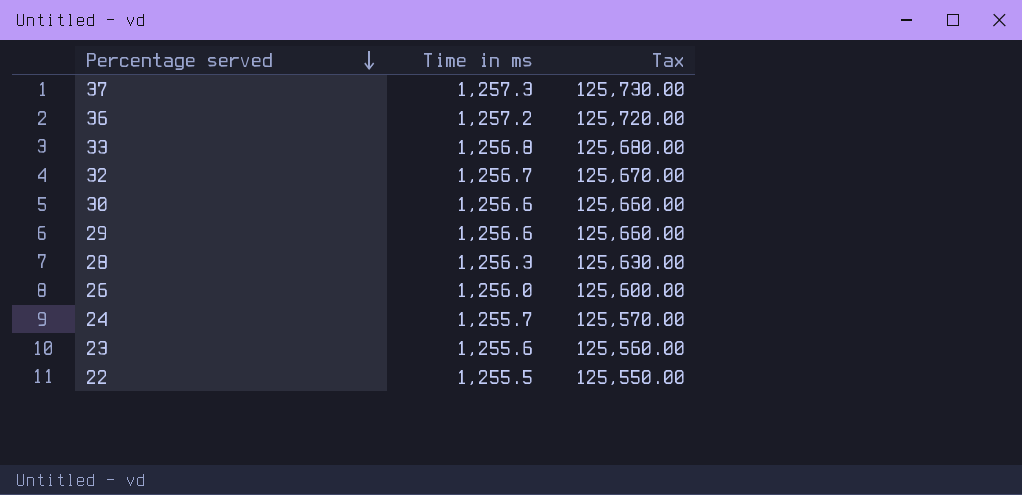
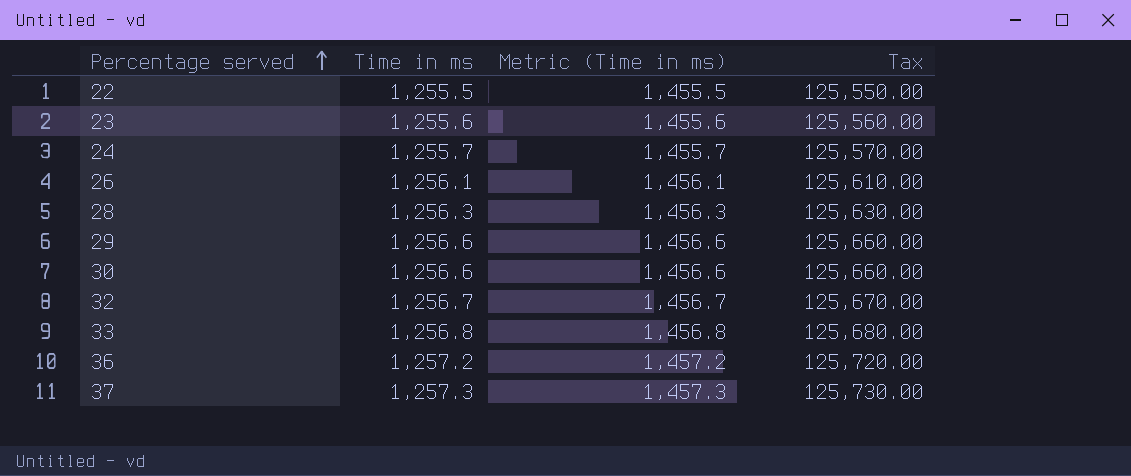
row order: Percentage served descending -> Percentage served ascending
column Metric (Time in ms) | formula: none -> [Time in ms] + 200
26 | Time in ms: 1,256.0 -> 1,256.1
26 | Tax: 125,600.00 -> 125,610.00

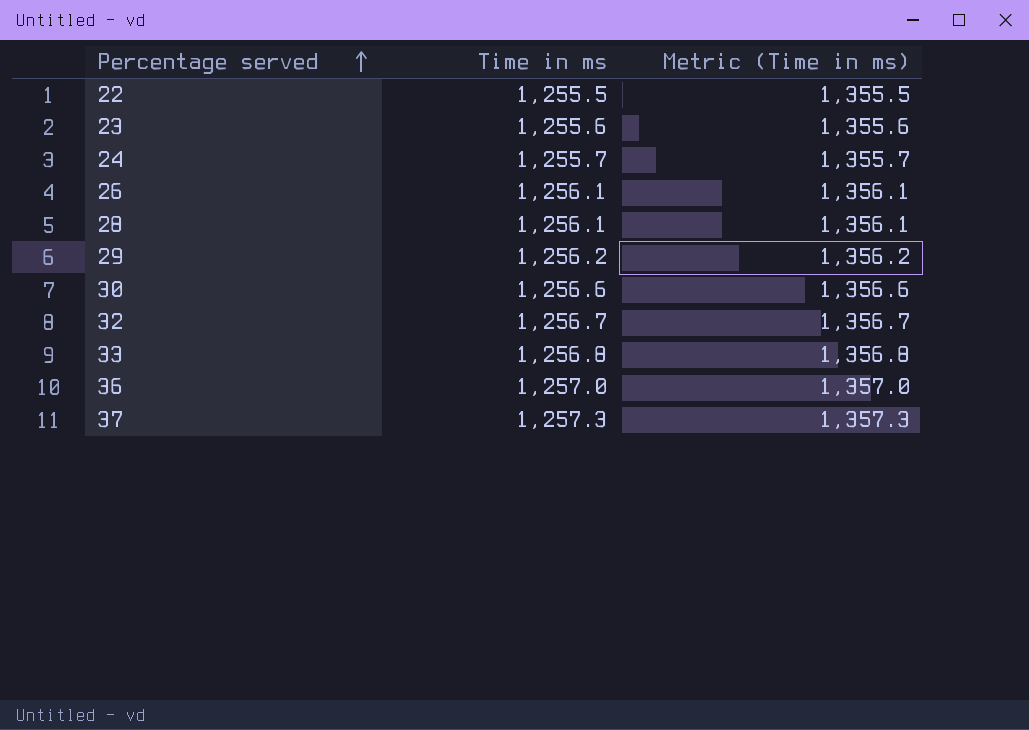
column Tax | formula: [Time in ms] * 100 -> none
column Metric (Time in ms) | formula: [Time in ms] + 200 -> [Time in ms] + 100
28 | Time in ms: 1,256.3 -> 1,256.1
29 | Time in ms: 1,256.6 -> 1,256.2
36 | Time in ms: 1,257.2 -> 1,257.0

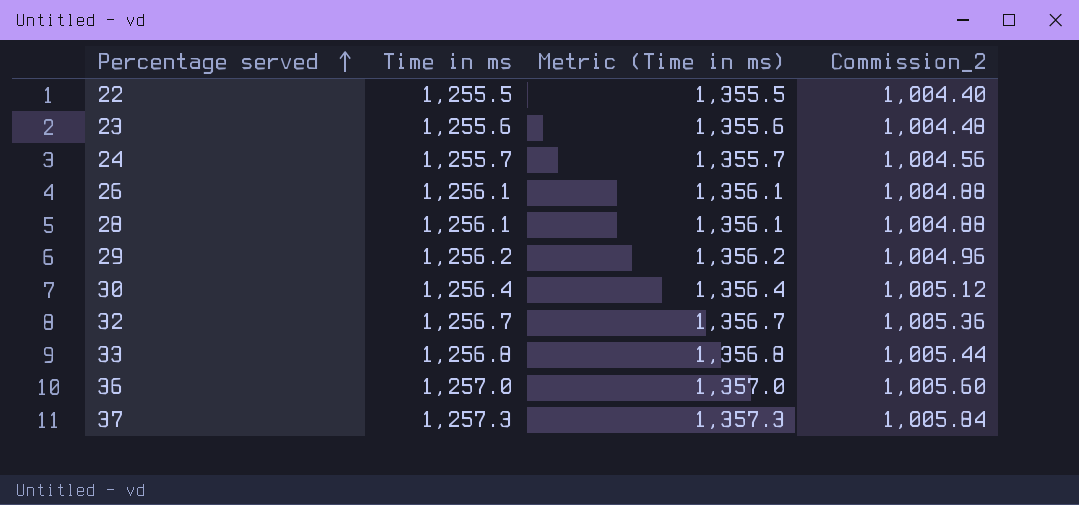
column Commission_2 | formula: none -> [Time in ms] * 0.8
30 | Time in ms: 1,256.6 -> 1,256.4
30 | Metric (Time in ms): 1,356.6 -> 1,356.4

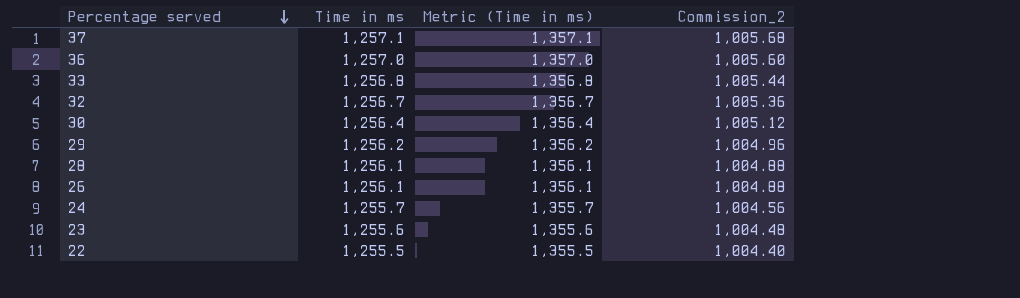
row order: Percentage served ascending -> Percentage served descending
37 | Time in ms: 1,257.3 -> 1,257.1
37 | Metric (Time in ms): 1,357.3 -> 1,357.1
37 | Commission_2: 1,005.84 -> 1,005.68

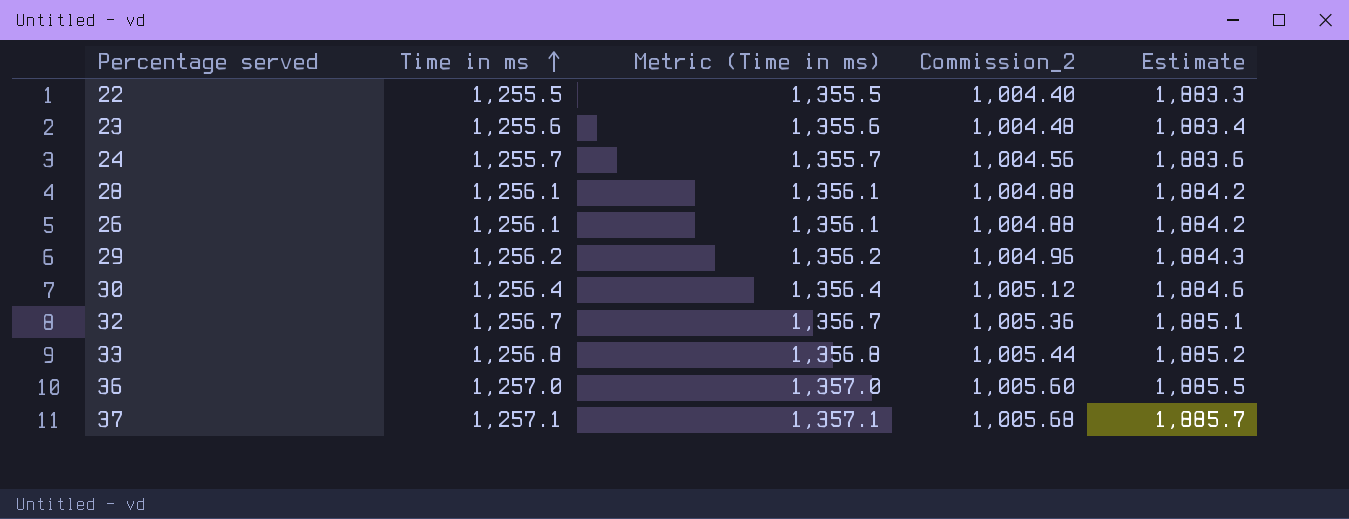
row order: Percentage served descending -> Time in ms ascending
column Estimate | formula: none -> [Time in ms] * 1.5

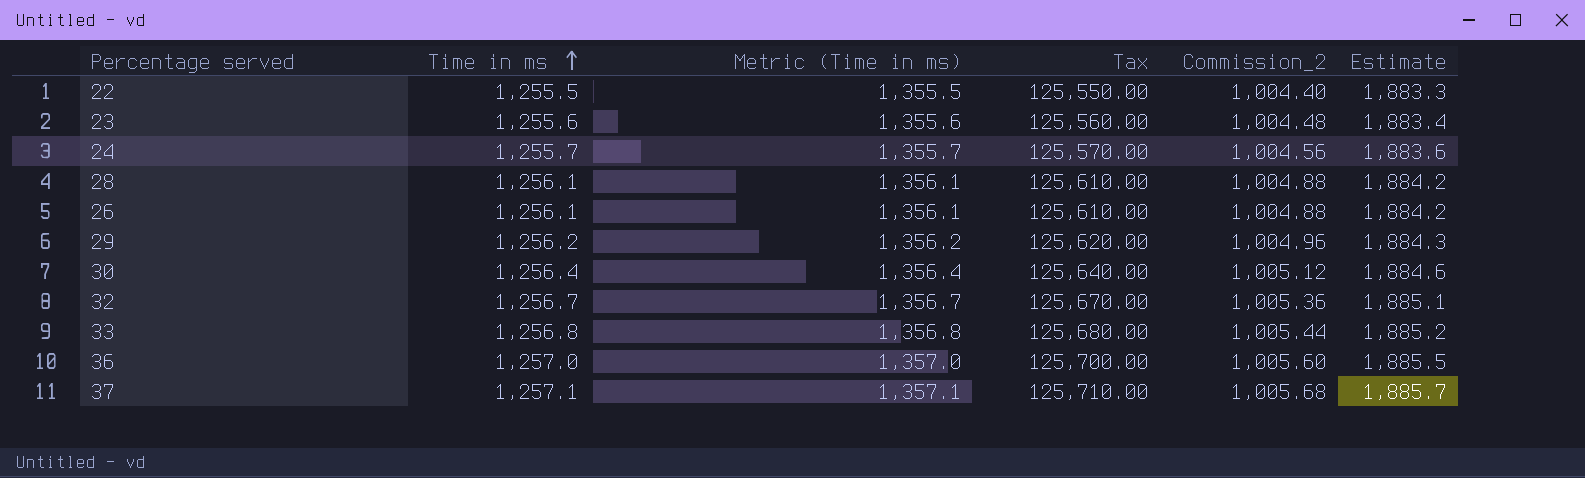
column Tax | formula: none -> [Time in ms] * 100

